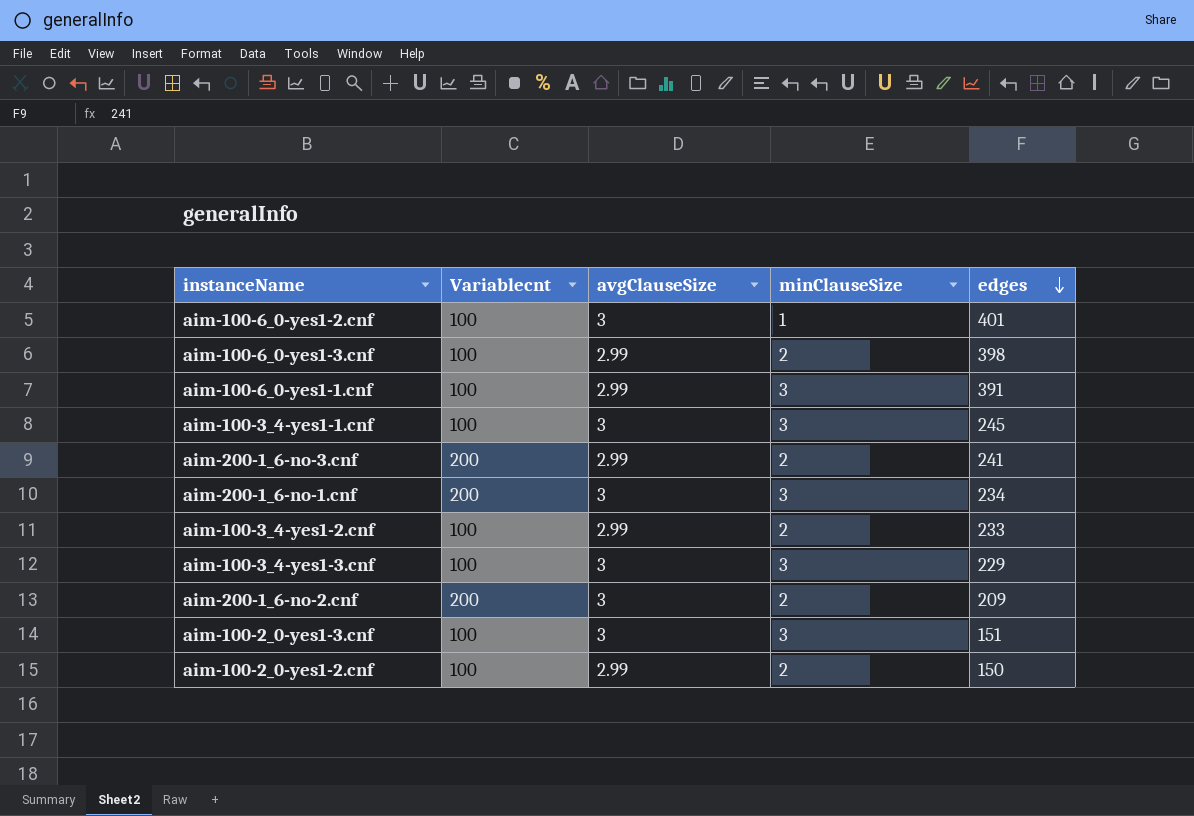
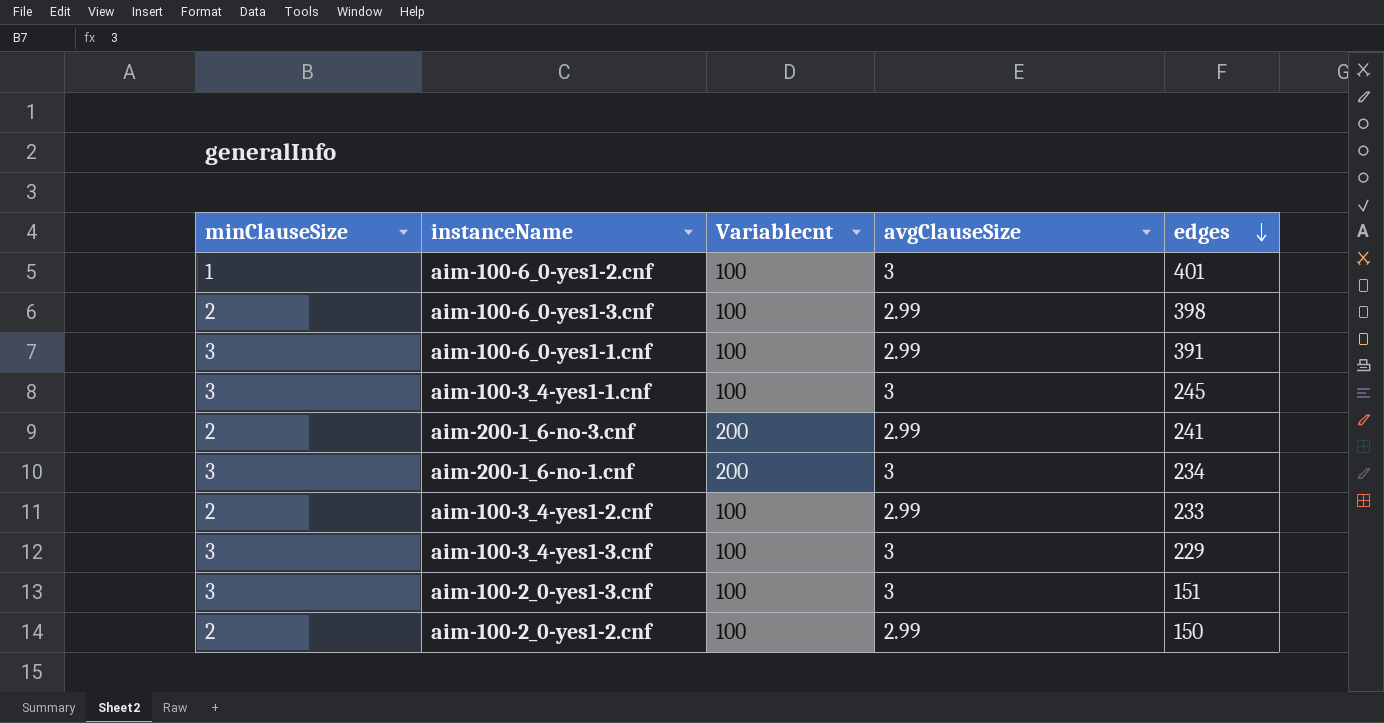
column minClauseSize | position: 4 -> 1
row aim-200-1_6-no-2.cnf: 200 | 3 | 2 | 209 -> none

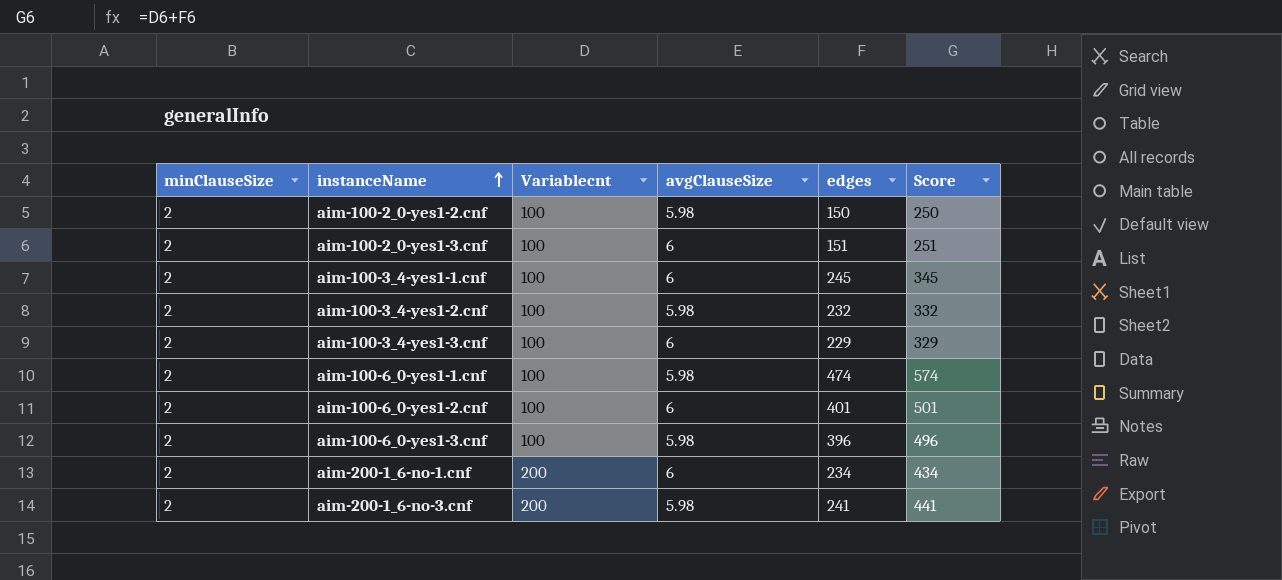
row order: edges descending -> instanceName ascending
column Score | formula: none -> [Variablecnt] + [edges]
aim-100-2_0-yes1-2.cnf | avgClauseSize: 2.99 -> 5.98
aim-100-2_0-yes1-3.cnf | minClauseSize: 3 -> 2
aim-100-2_0-yes1-3.cnf | avgClauseSize: 3 -> 6
aim-100-3_4-yes1-1.cnf | minClauseSize: 3 -> 2
aim-100-3_4-yes1-1.cnf | avgClauseSize: 3 -> 6
aim-100-3_4-yes1-2.cnf | avgClauseSize: 2.99 -> 5.98
aim-100-3_4-yes1-2.cnf | edges: 233 -> 232
aim-100-3_4-yes1-3.cnf | minClauseSize: 3 -> 2
aim-100-3_4-yes1-3.cnf | avgClauseSize: 3 -> 6
aim-100-6_0-yes1-1.cnf | minClauseSize: 3 -> 2
aim-100-6_0-yes1-1.cnf | avgClauseSize: 2.99 -> 5.98
aim-100-6_0-yes1-1.cnf | edges: 391 -> 474
aim-100-6_0-yes1-2.cnf | minClauseSize: 1 -> 2
aim-100-6_0-yes1-2.cnf | avgClauseSize: 3 -> 6
aim-100-6_0-yes1-3.cnf | avgClauseSize: 2.99 -> 5.98
aim-100-6_0-yes1-3.cnf | edges: 398 -> 396
aim-200-1_6-no-1.cnf | minClauseSize: 3 -> 2
aim-200-1_6-no-1.cnf | avgClauseSize: 3 -> 6
aim-200-1_6-no-3.cnf | avgClauseSize: 2.99 -> 5.98

